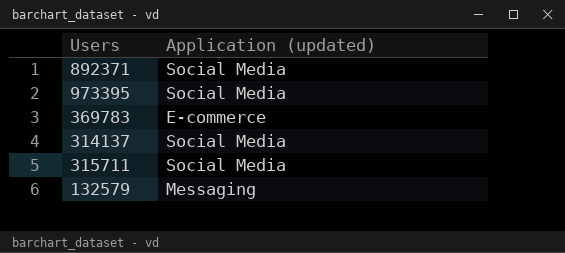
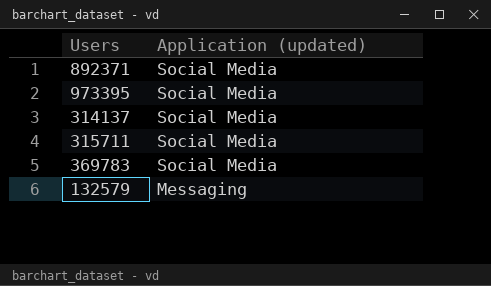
row order: none -> Application (updated) descending
369783 | Application (updated): E-commerce -> Social Media

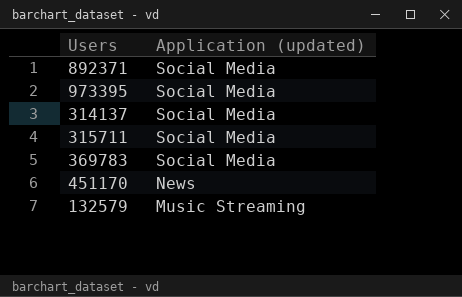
row 451170: none -> News
132579 | Application (updated): Messaging -> Music Streaming

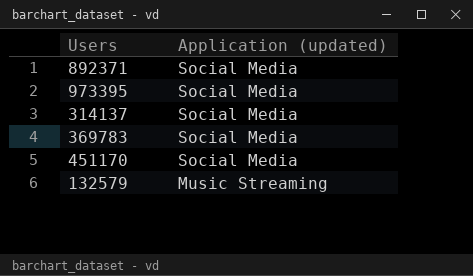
row 315711: Social Media -> none
451170 | Application (updated): News -> Social Media

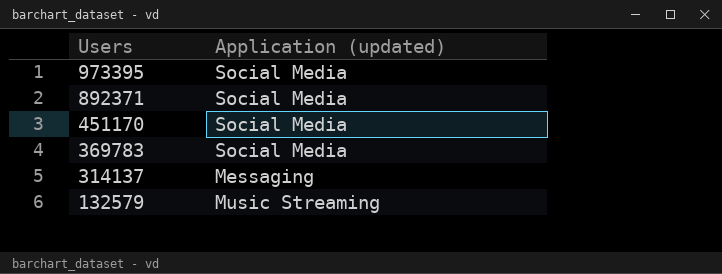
row order: Application (updated) descending -> Users descending
314137 | Application (updated): Social Media -> Messaging

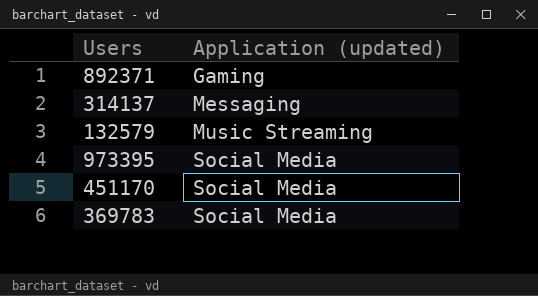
row order: Users descending -> Application (updated) ascending
892371 | Application (updated): Social Media -> Gaming

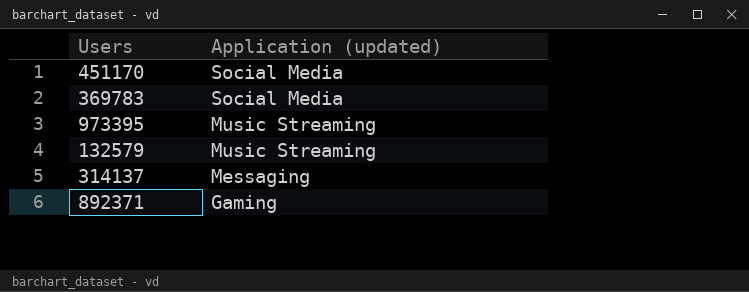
row order: Application (updated) ascending -> Application (updated) descending
973395 | Application (updated): Social Media -> Music Streaming

